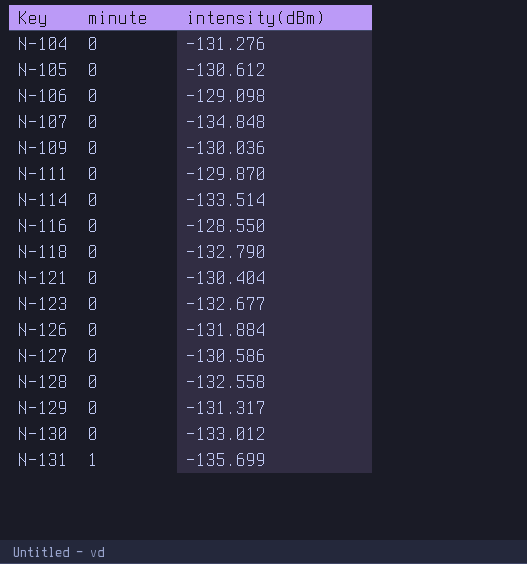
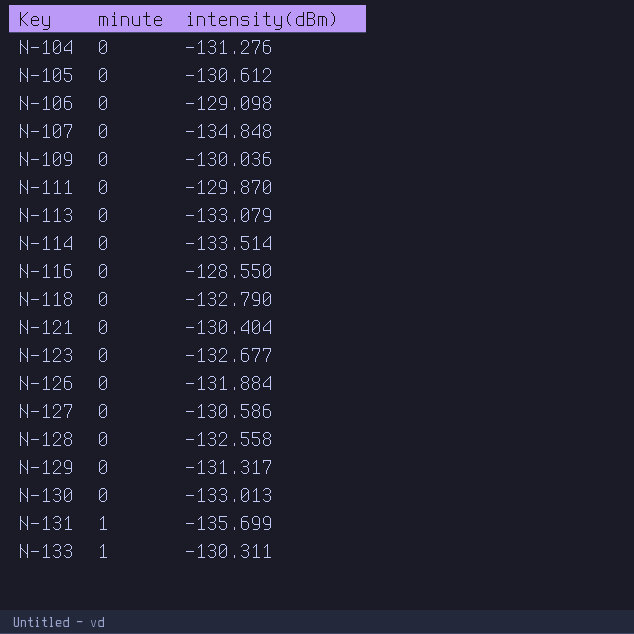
row N-113: none -> 0 | -133.079
N-130 | intensity(dBm): -133.012 -> -133.013
row N-133: none -> 1 | -130.311

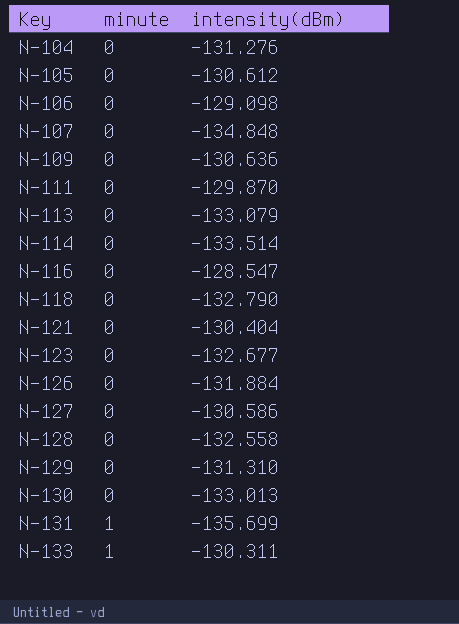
N-109 | intensity(dBm): -130.036 -> -130.636
N-116 | intensity(dBm): -128.550 -> -128.547
N-129 | intensity(dBm): -131.317 -> -131.310

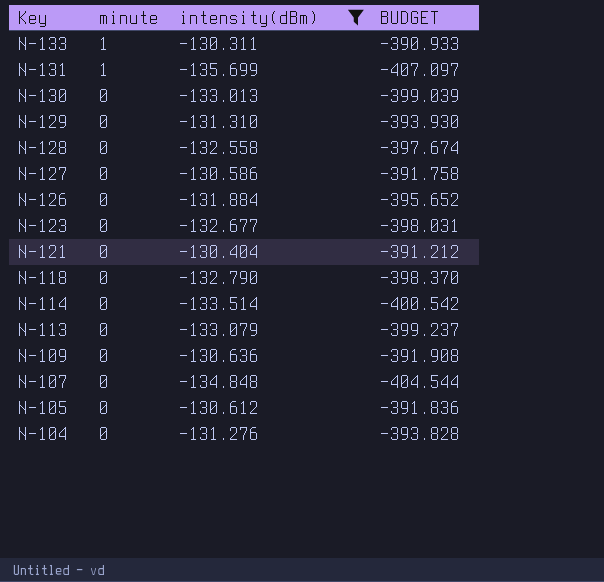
filter: none -> intensity(dBm) <= -130.311
row order: Key ascending -> Key descending
column BUDGET | formula: none -> [intensity(dBm)] * 3

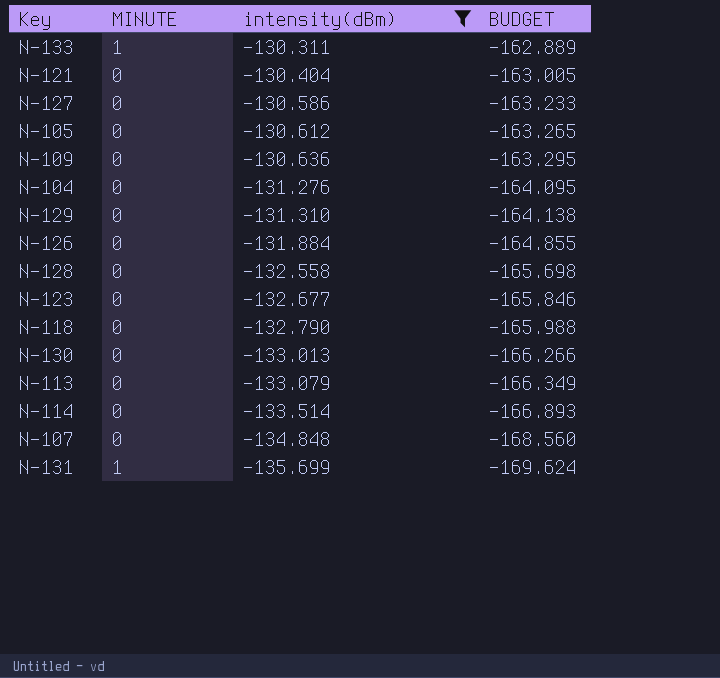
row order: Key descending -> intensity(dBm) descending
column name: minute -> MINUTE
column BUDGET | formula: [intensity(dBm)] * 3 -> [intensity(dBm)] * 1.25

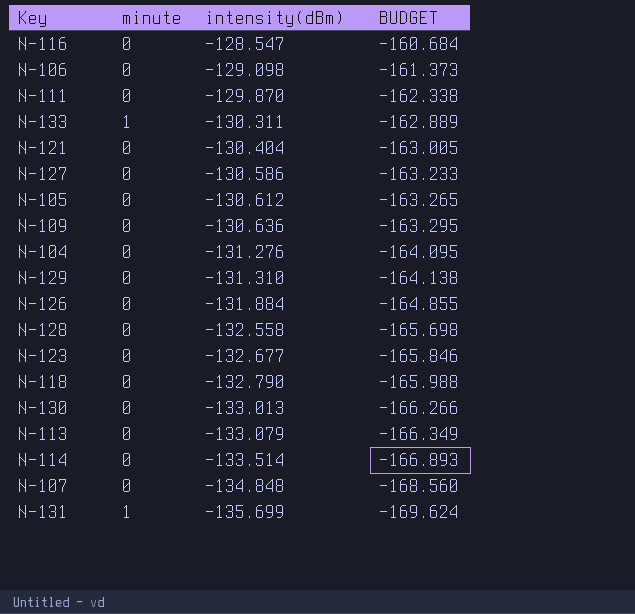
filter: intensity(dBm) <= -130.311 -> none
column name: MINUTE -> minute

